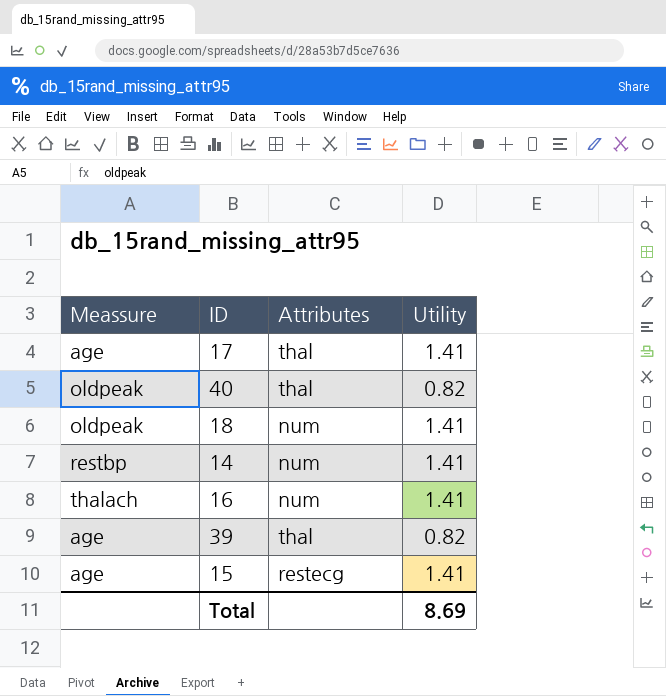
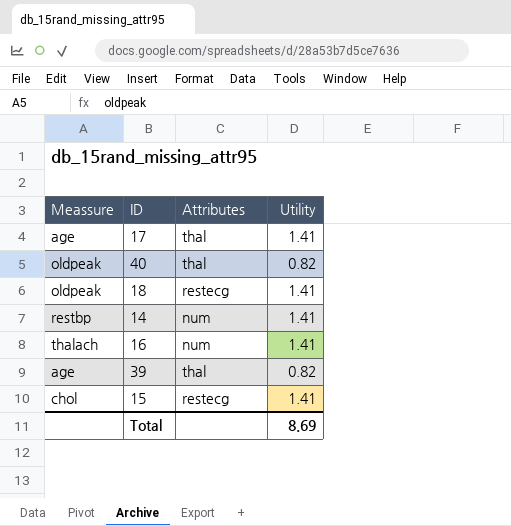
18 | Attributes: num -> restecg
15 | Meassure: age -> chol

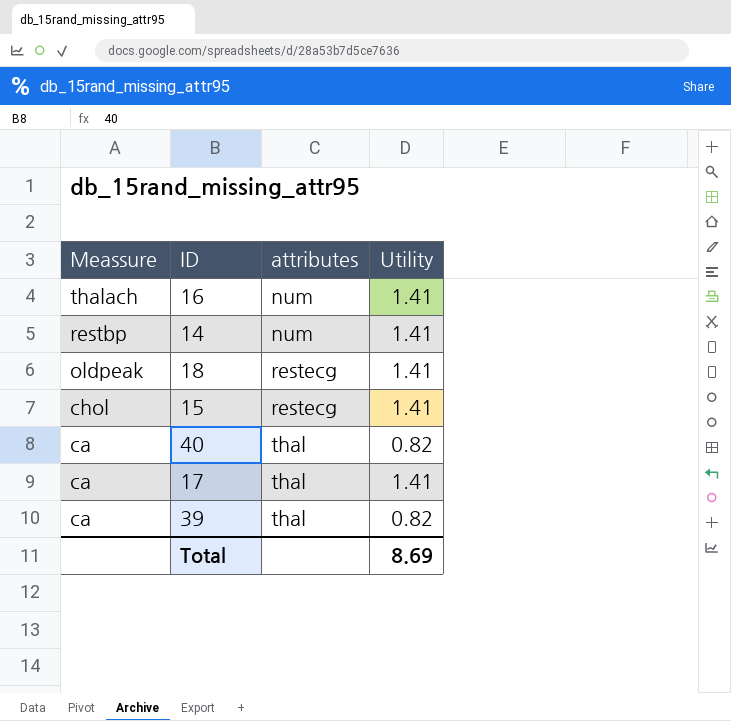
row order: none -> Meassure descending
column name: Attributes -> attributes
40 | Meassure: oldpeak -> ca
17 | Meassure: age -> ca
39 | Meassure: age -> ca

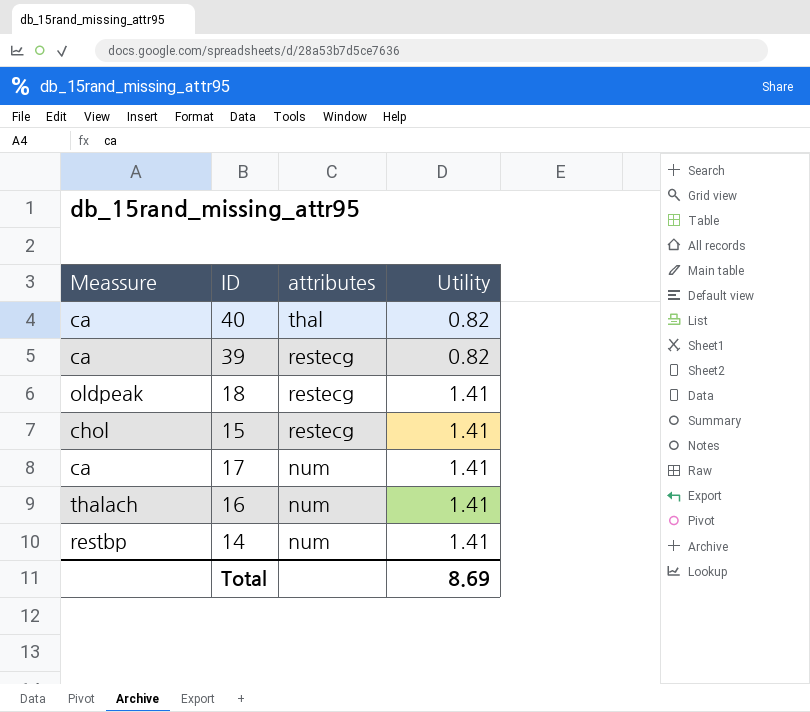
row order: Meassure descending -> attributes descending
39 | attributes: thal -> restecg
17 | attributes: thal -> num

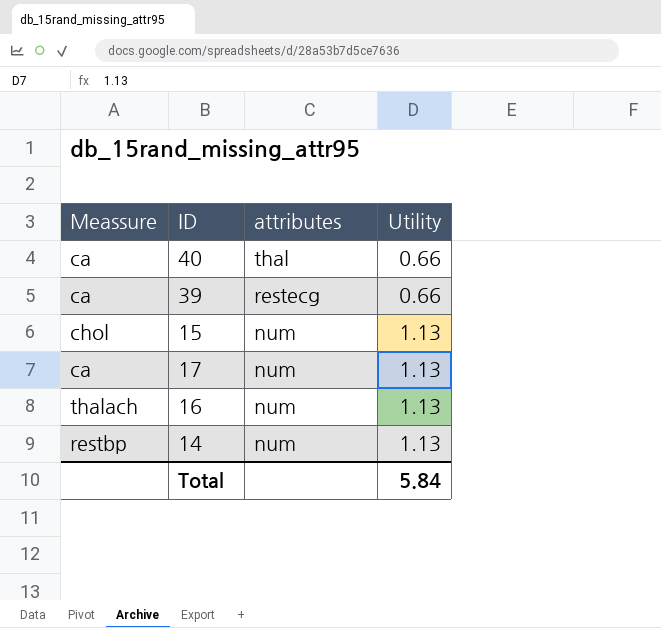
row 18: oldpeak | restecg | 1.41 -> none
40 | Utility: 0.82 -> 0.66
39 | Utility: 0.82 -> 0.66
15 | attributes: restecg -> num
15 | Utility: 1.41 -> 1.13
17 | Utility: 1.41 -> 1.13
16 | Utility: 1.41 -> 1.13
14 | Utility: 1.41 -> 1.13
Total | Utility: 8.69 -> 5.84

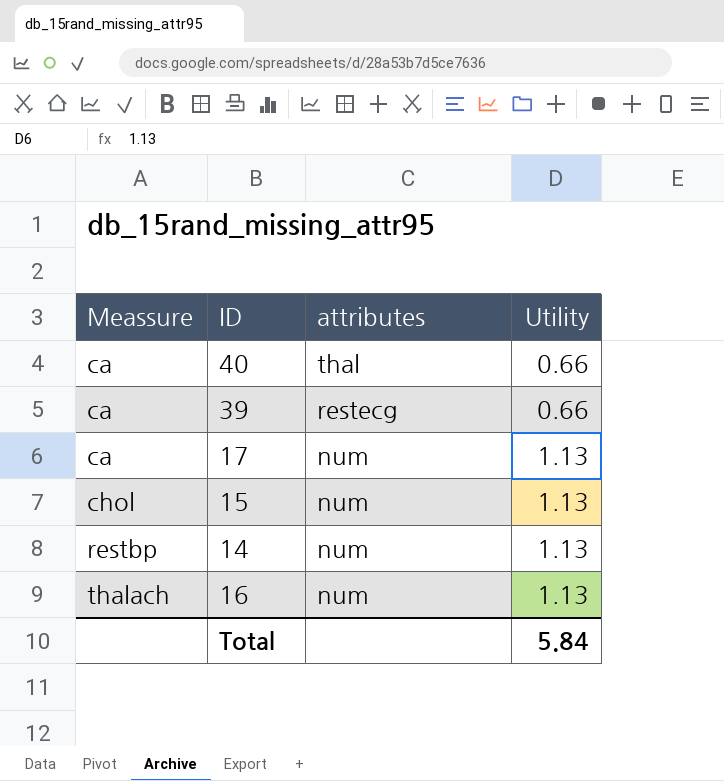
row order: attributes descending -> Meassure ascending

